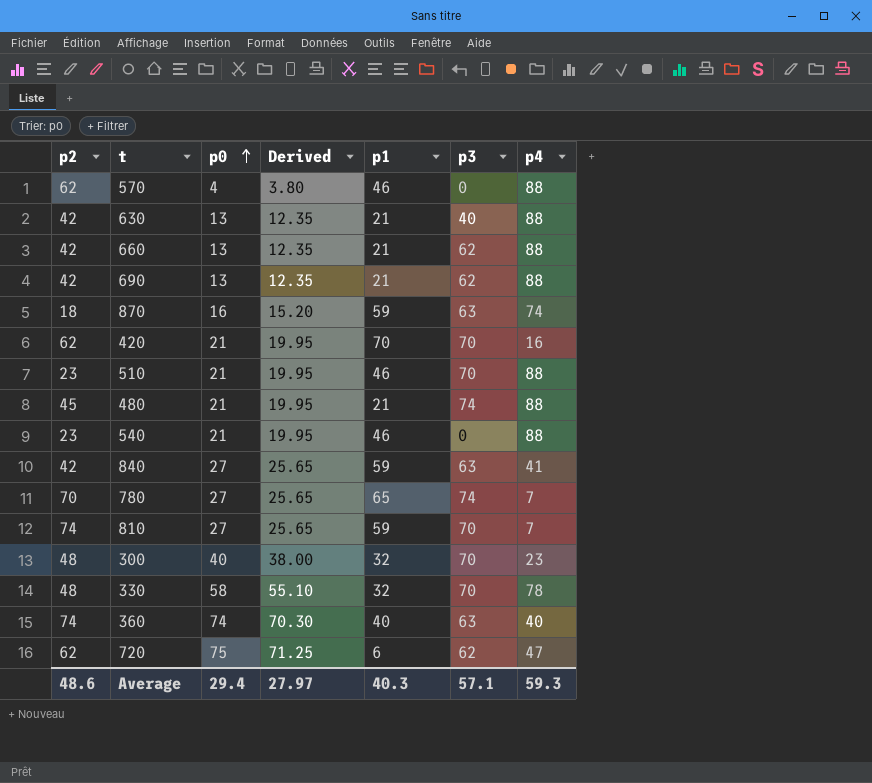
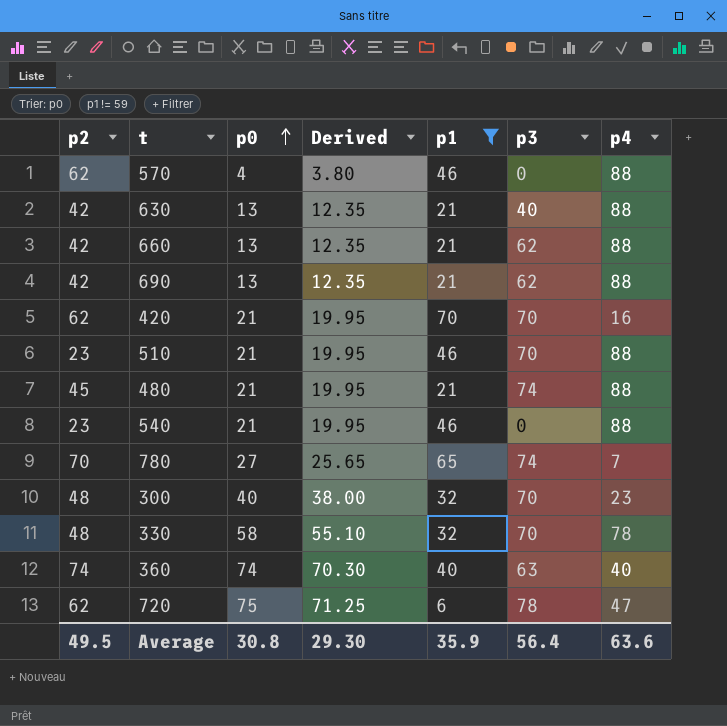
filter: none -> p1 != 59
720 | p3: 62 -> 78
Average | p2: 48.6 -> 49.5
Average | p0: 29.4 -> 30.8
Average | Derived: 27.97 -> 29.30
Average | p1: 40.3 -> 35.9
Average | p3: 57.1 -> 56.4
Average | p4: 59.3 -> 63.6

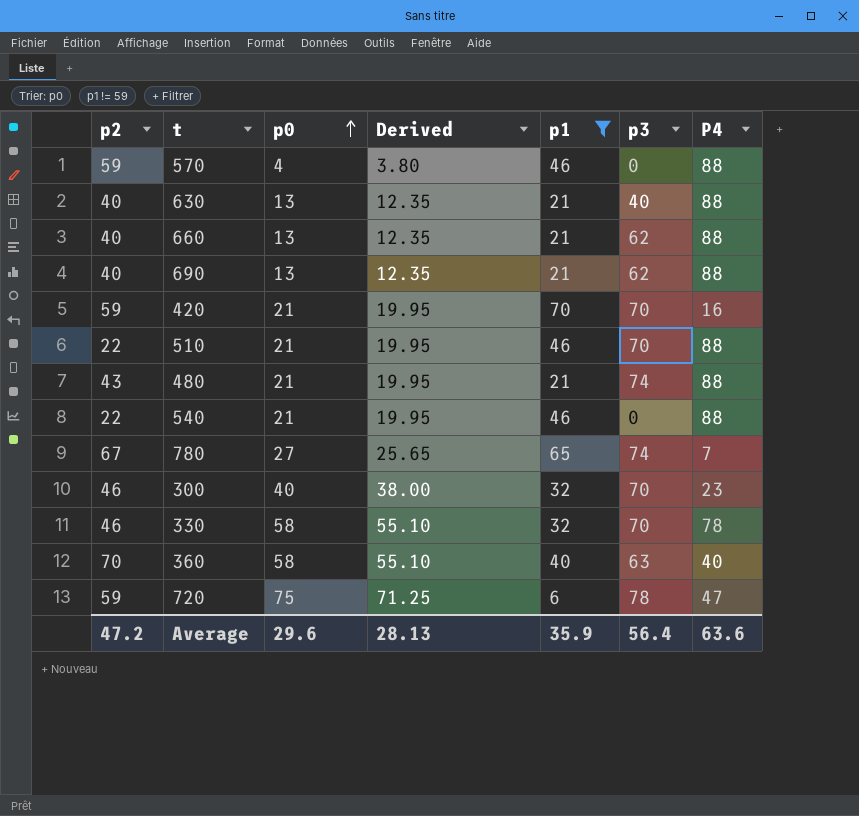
column name: p4 -> P4
570 | p2: 62 -> 59
630 | p2: 42 -> 40
660 | p2: 42 -> 40
690 | p2: 42 -> 40
420 | p2: 62 -> 59
510 | p2: 23 -> 22
480 | p2: 45 -> 43
540 | p2: 23 -> 22
780 | p2: 70 -> 67
300 | p2: 48 -> 46
330 | p2: 48 -> 46
360 | p2: 74 -> 70
360 | p0: 74 -> 58
360 | Derived: 70.30 -> 55.10
720 | p2: 62 -> 59
Average | p2: 49.5 -> 47.2
Average | p0: 30.8 -> 29.6
Average | Derived: 29.30 -> 28.13

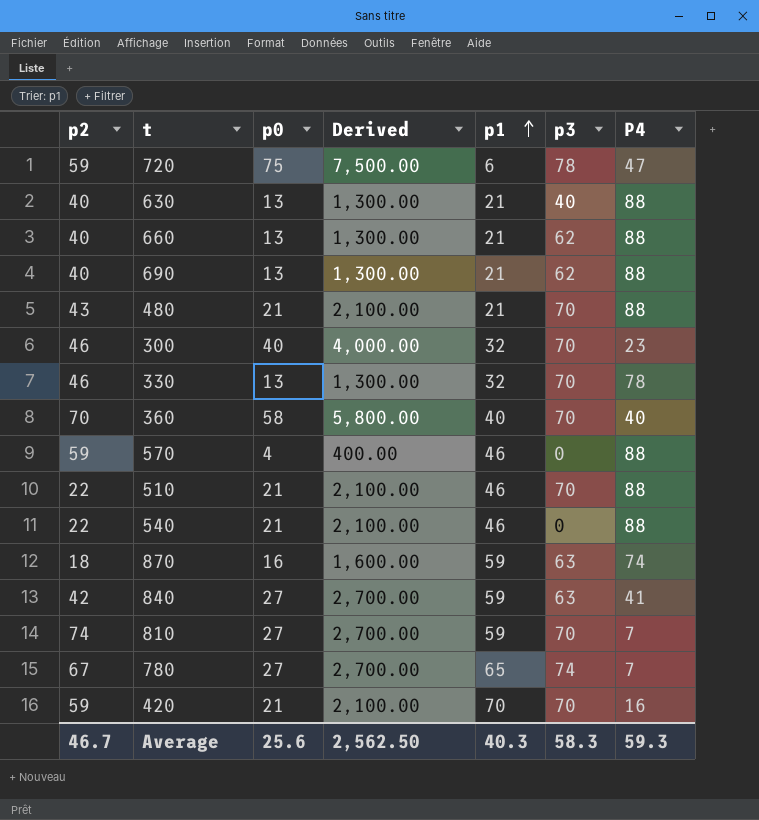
filter: p1 != 59 -> none
row order: p0 ascending -> p1 ascending
column Derived | formula: [p0] * 0.95 -> [p0] * 100
480 | p3: 74 -> 70
330 | p0: 58 -> 13
360 | p3: 63 -> 70
Average | p2: 47.2 -> 46.7
Average | p0: 29.6 -> 25.6
Average | Derived: 28.13 -> 2,562.50
Average | p1: 35.9 -> 40.3
Average | p3: 56.4 -> 58.3
Average | P4: 63.6 -> 59.3

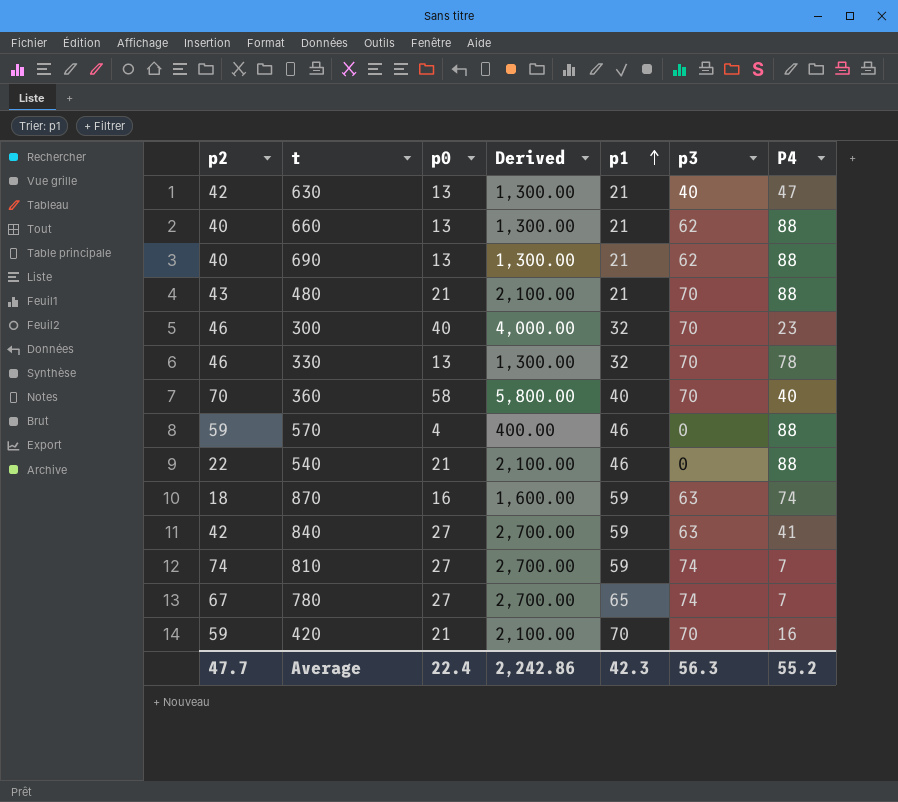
row 720: 59 | 75 | 7,500.00 | 6 | 78 | 47 -> none
row 510: 22 | 21 | 2,100.00 | 46 | 70 | 88 -> none
630 | p2: 40 -> 42
630 | P4: 88 -> 47
810 | p3: 70 -> 74
Average | p2: 46.7 -> 47.7
Average | p0: 25.6 -> 22.4
Average | Derived: 2,562.50 -> 2,242.86
Average | p1: 40.3 -> 42.3
Average | p3: 58.3 -> 56.3
Average | P4: 59.3 -> 55.2

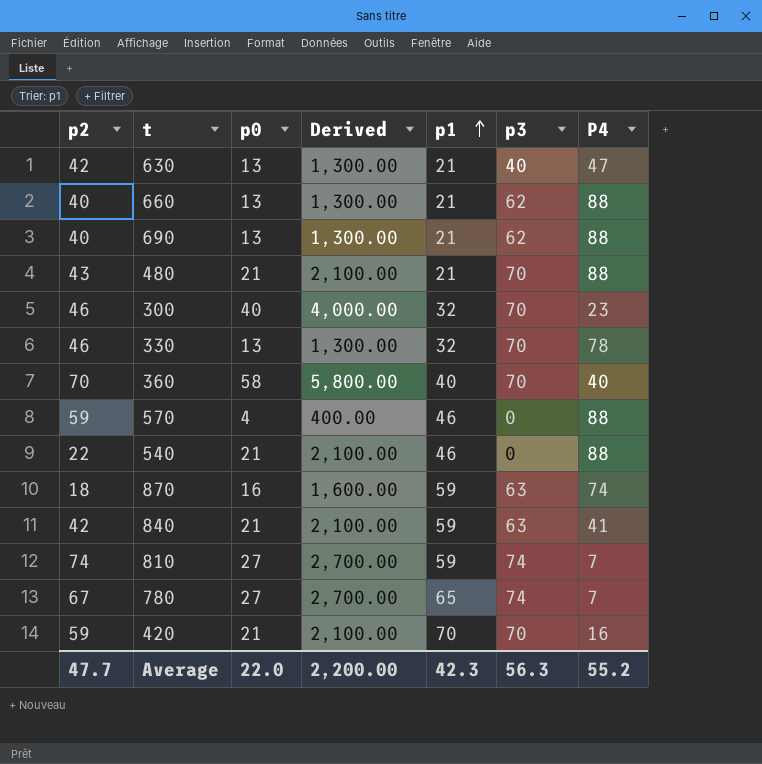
840 | p0: 27 -> 21
840 | Derived: 2,700.00 -> 2,100.00
Average | p0: 22.4 -> 22.0
Average | Derived: 2,242.86 -> 2,200.00

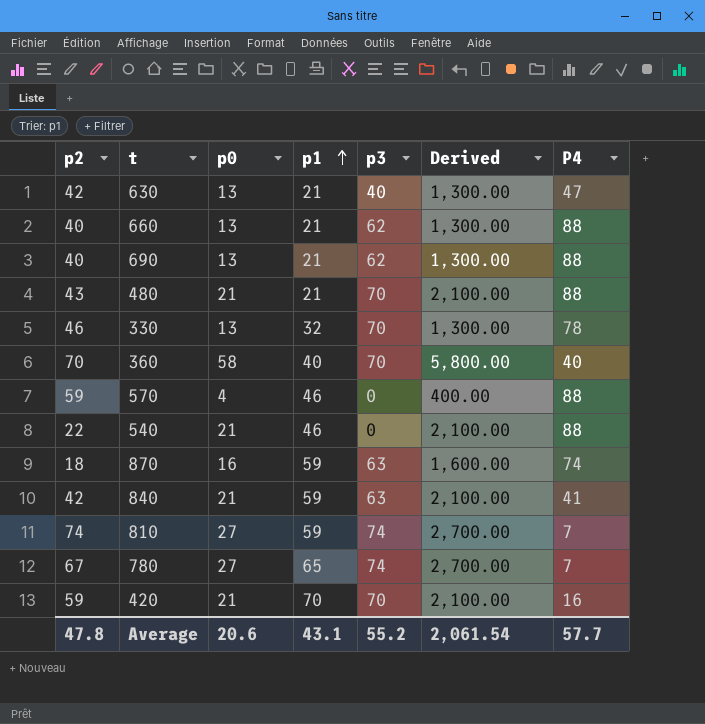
column Derived | position: 4 -> 6
row 300: 46 | 40 | 4,000.00 | 32 | 70 | 23 -> none
Average | p2: 47.7 -> 47.8
Average | p0: 22.0 -> 20.6
Average | p1: 42.3 -> 43.1
Average | p3: 56.3 -> 55.2
Average | Derived: 2,200.00 -> 2,061.54
Average | P4: 55.2 -> 57.7

